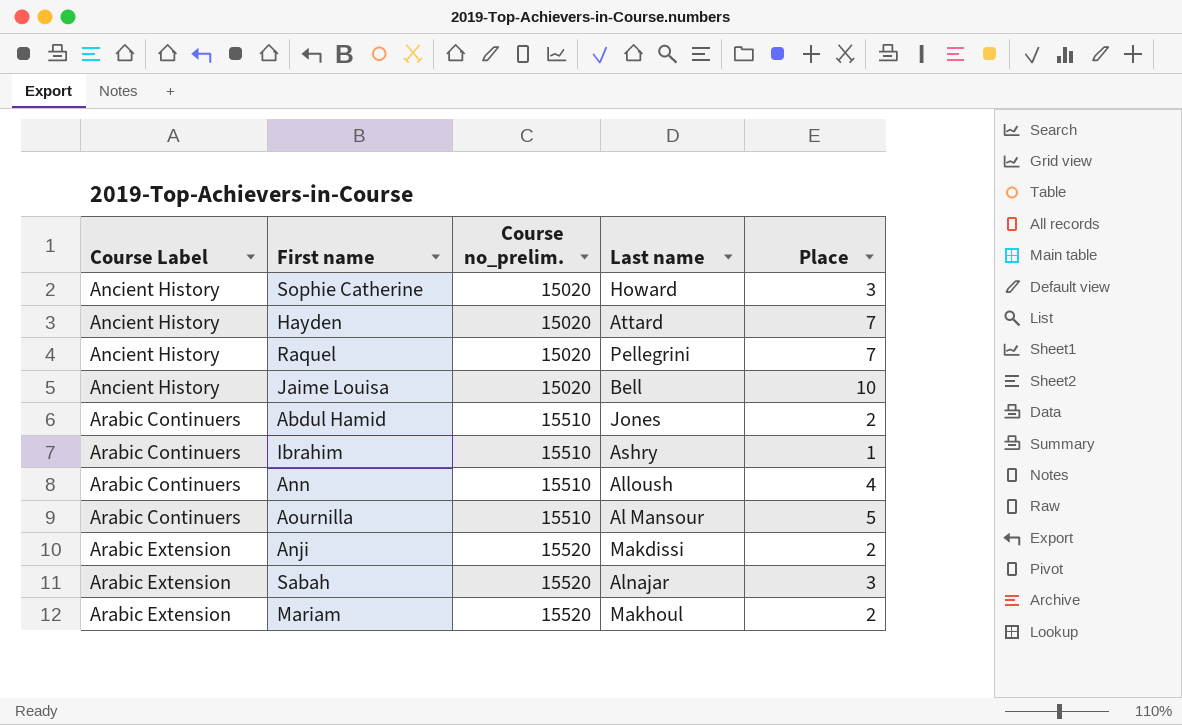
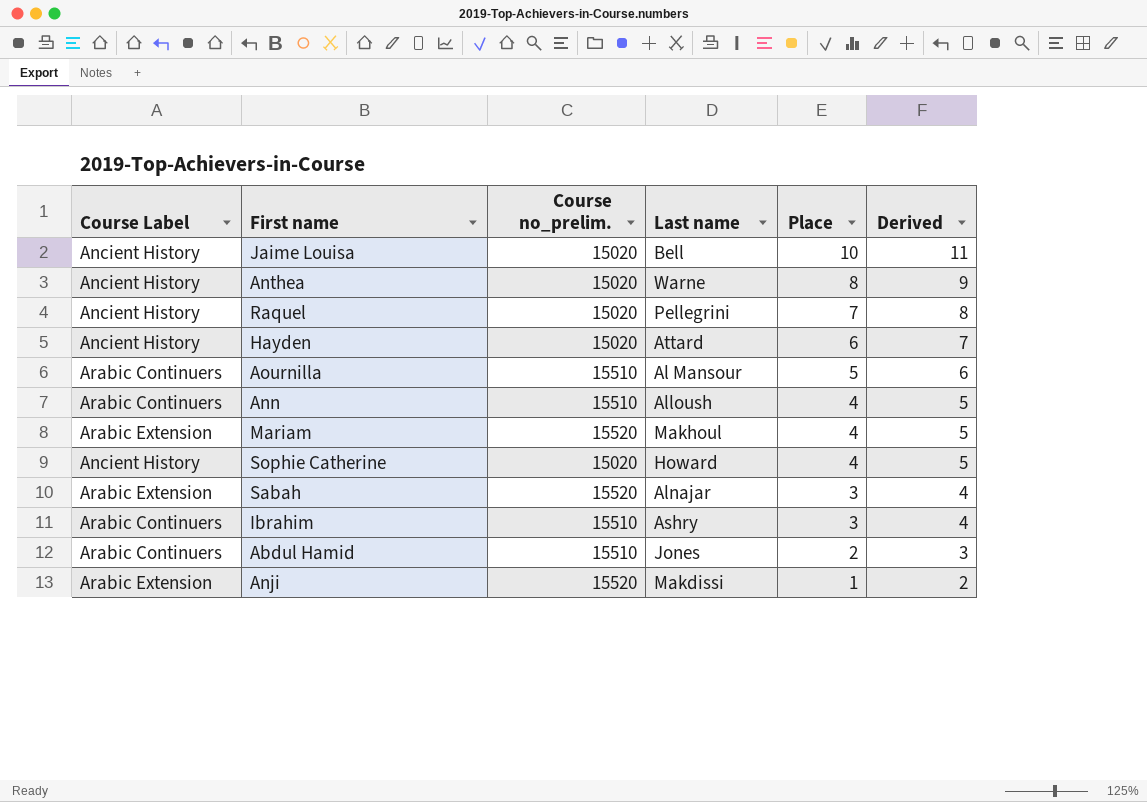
row order: Course Label ascending -> Place descending
column Derived | formula: none -> [Place] + 1
row Anthea: none -> Ancient History | 15020 | Warne | 8 | 9
Hayden | Place: 7 -> 6
Mariam | Place: 2 -> 4
Sophie Catherine | Place: 3 -> 4
Ibrahim | Place: 1 -> 3
Anji | Place: 2 -> 1

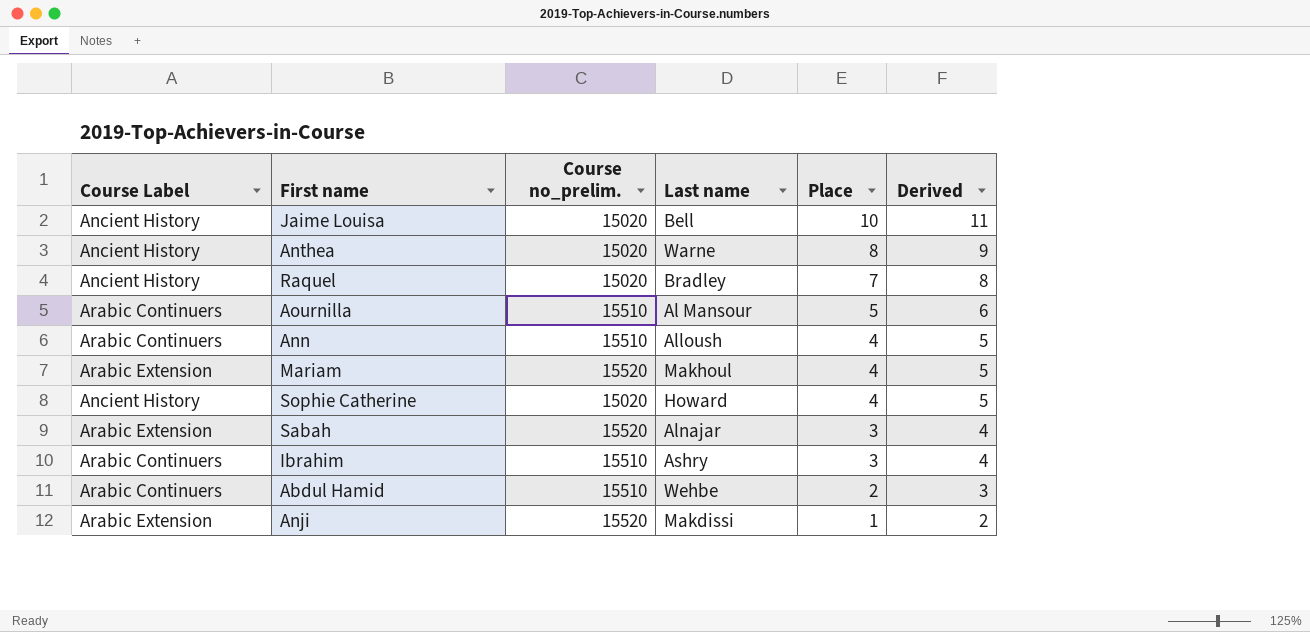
row Hayden: Ancient History | 15020 | Attard | 6 | 7 -> none
Raquel | Last name: Pellegrini -> Bradley
Abdul Hamid | Last name: Jones -> Wehbe

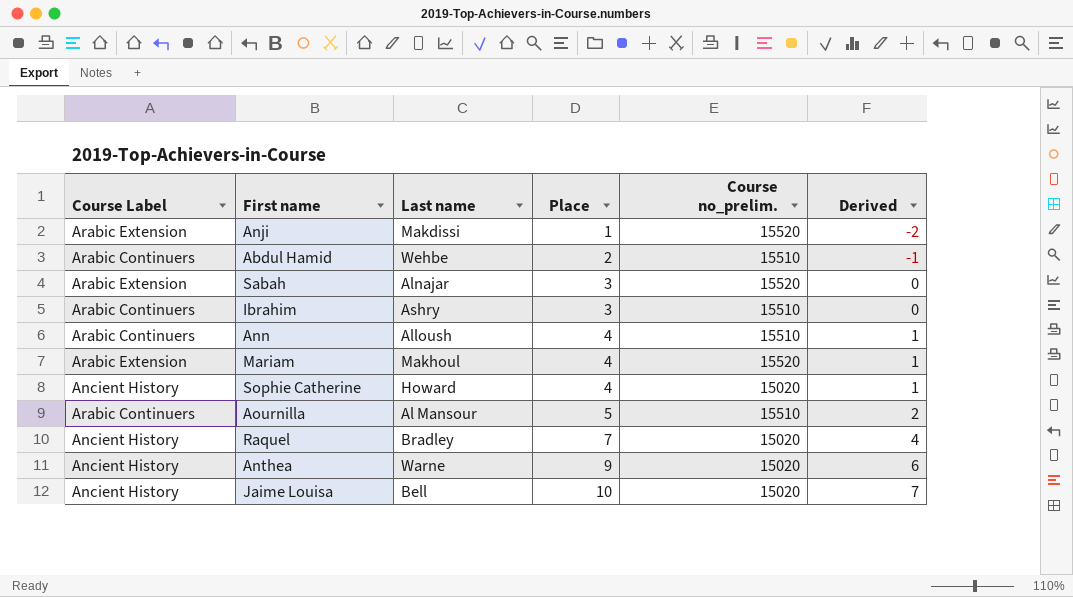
row order: Place descending -> Place ascending
column Course no_prelim. | position: 3 -> 5
column Derived | formula: [Place] + 1 -> [Place] - 3
Anthea | Place: 8 -> 9

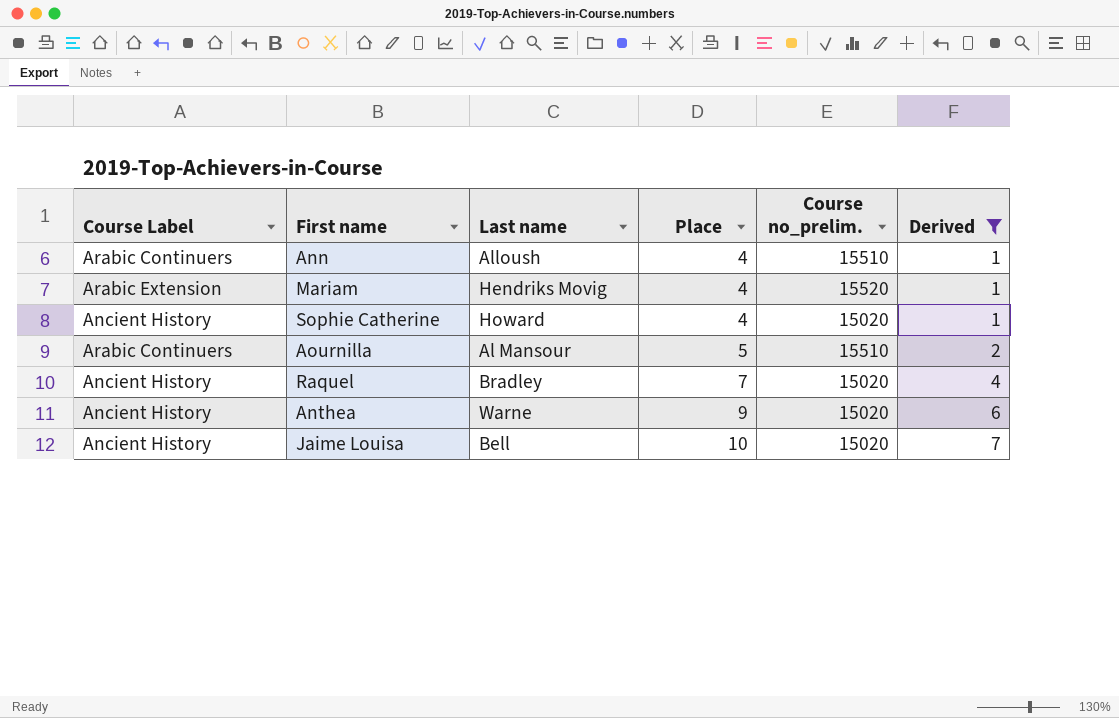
filter: none -> Derived >= 1
Mariam | Last name: Makhoul -> Hendriks Movig

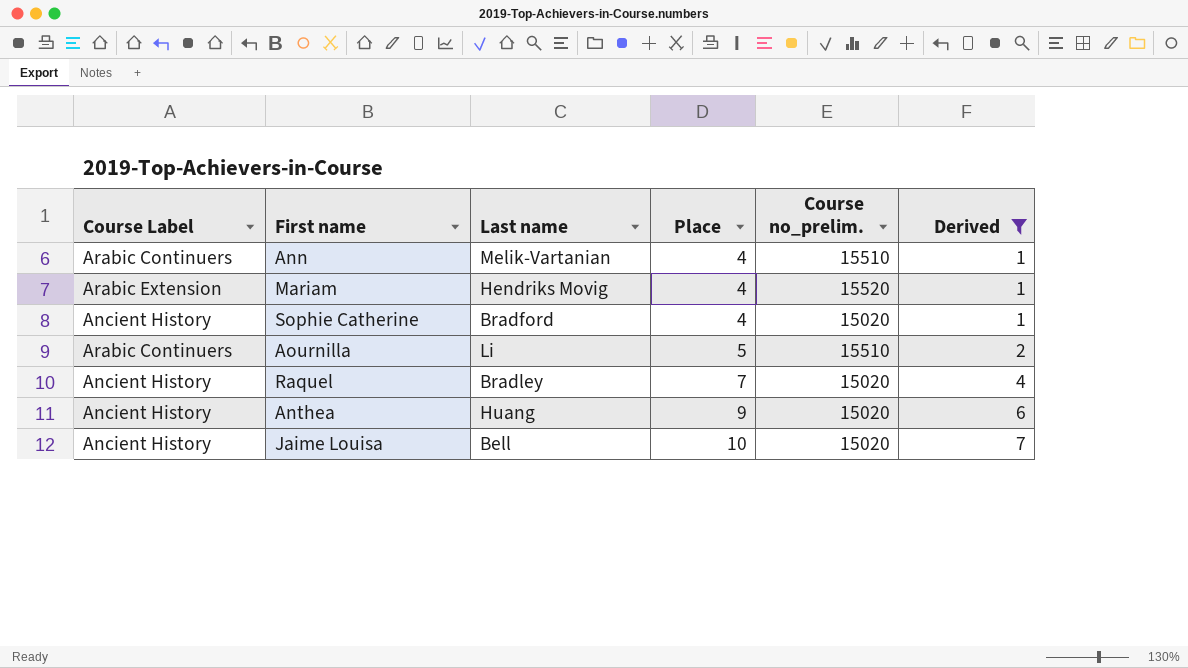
Ann | Last name: Alloush -> Melik-Vartanian
Sophie Catherine | Last name: Howard -> Bradford
Aournilla | Last name: Al Mansour -> Li
Anthea | Last name: Warne -> Huang

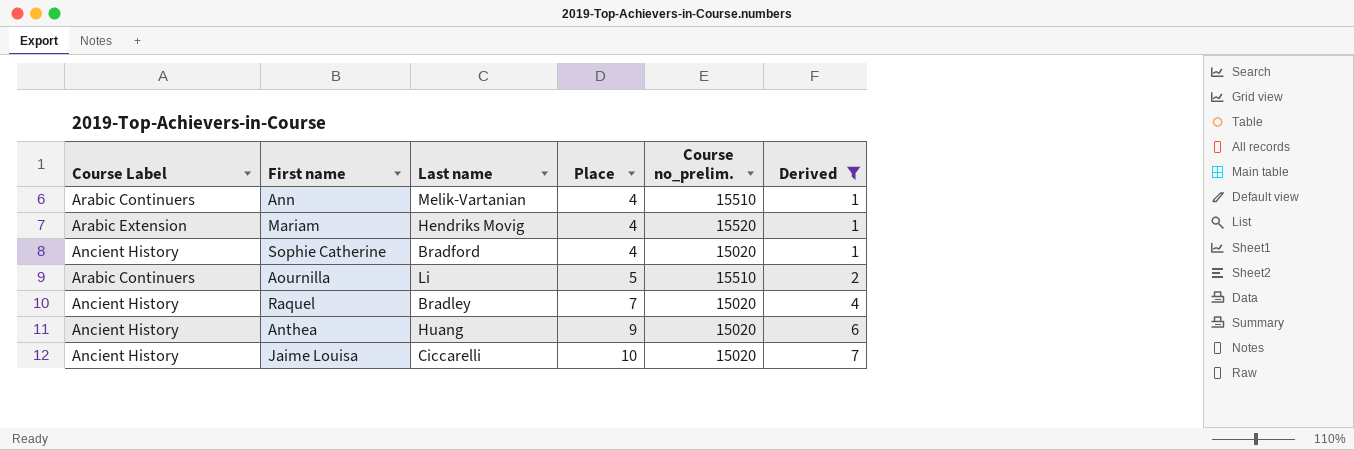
Jaime Louisa | Last name: Bell -> Ciccarelli

